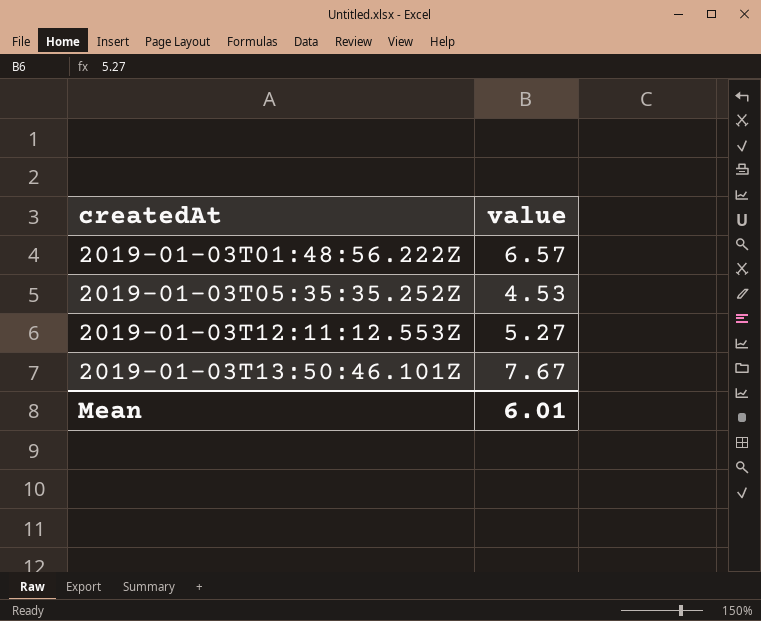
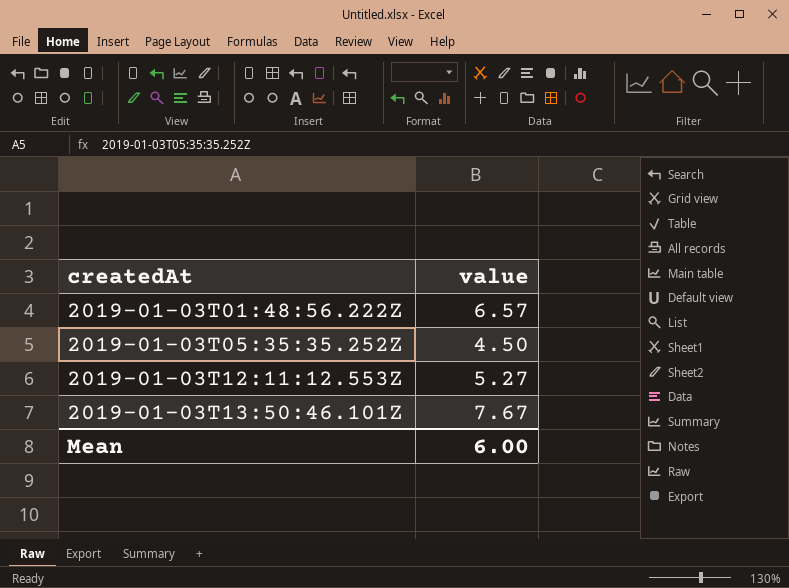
2019-01-03T05:35:35.252Z | value: 4.53 -> 4.50
Mean | value: 6.01 -> 6.00

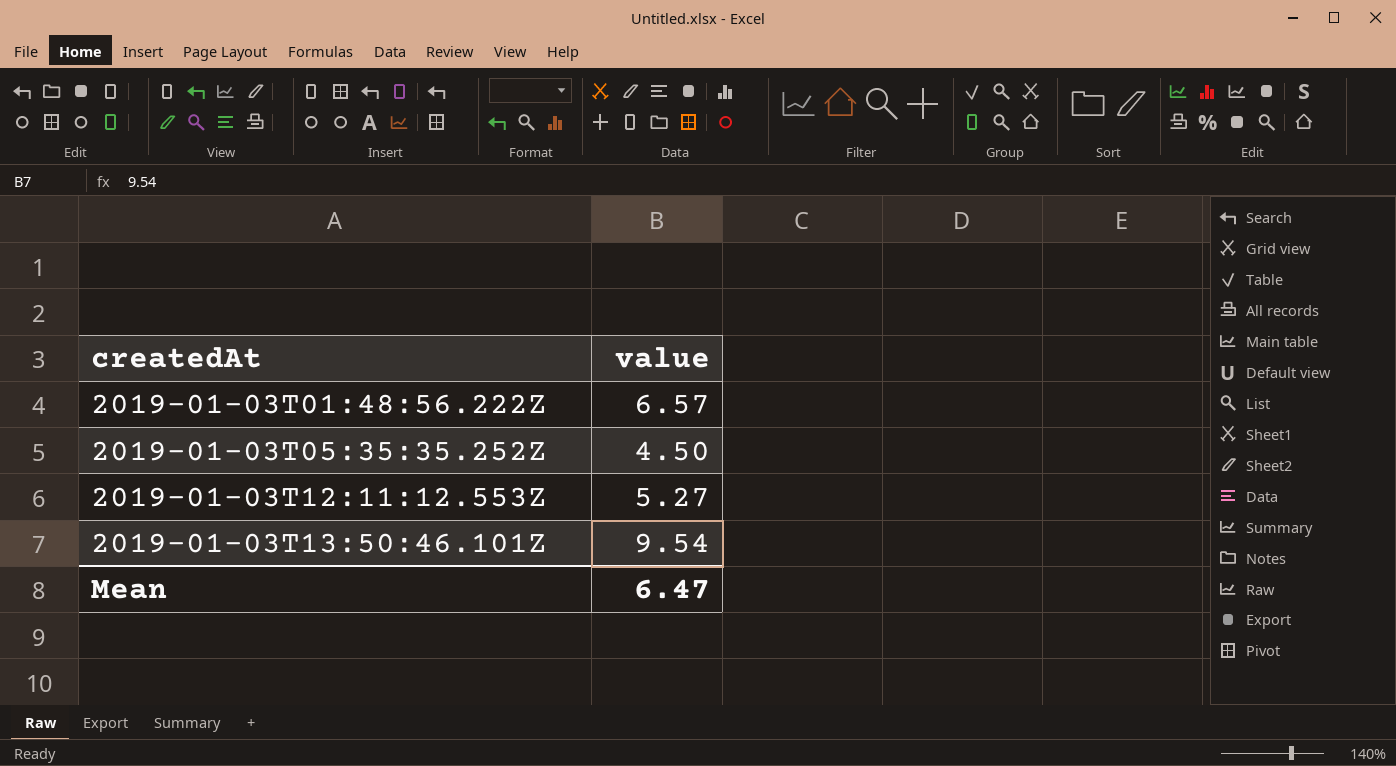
2019-01-03T13:50:46.101Z | value: 7.67 -> 9.54
Mean | value: 6.00 -> 6.47

